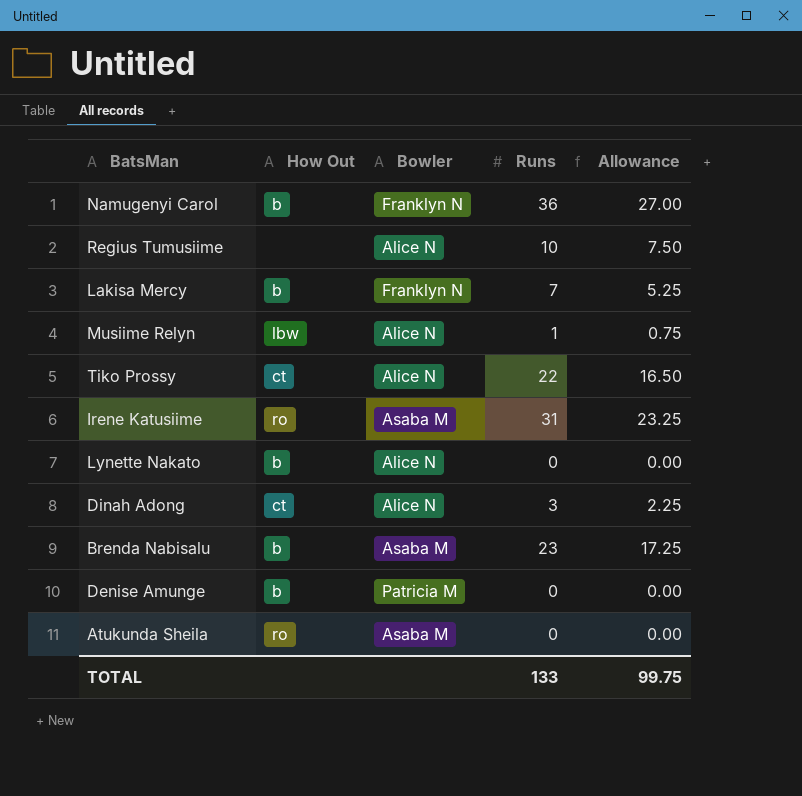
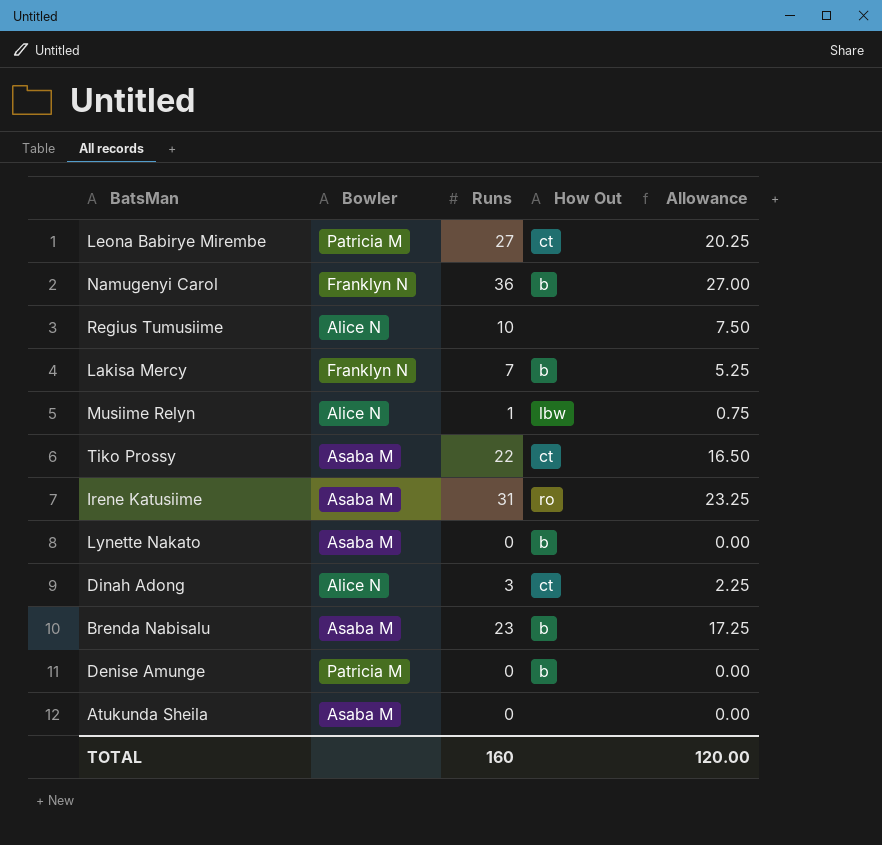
column How Out | position: 2 -> 4
row Leona Babirye Mirembe: none -> Patricia M | 27 | ct | 20.25
Tiko Prossy | Bowler: Alice N -> Asaba M
Lynette Nakato | Bowler: Alice N -> Asaba M
Atukunda Sheila | How Out: ro -> none
TOTAL | Runs: 133 -> 160
TOTAL | Allowance: 99.75 -> 120.00

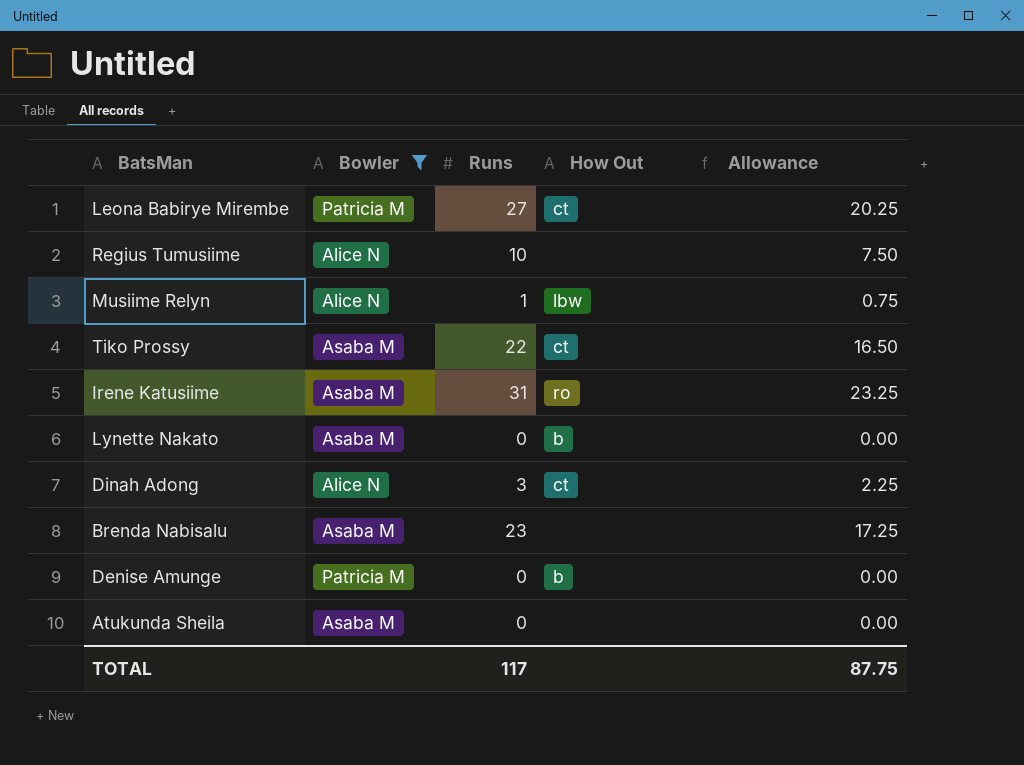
filter: none -> Bowler != Franklyn N
Brenda Nabisalu | How Out: b -> none
TOTAL | Runs: 160 -> 117
TOTAL | Allowance: 120.00 -> 87.75

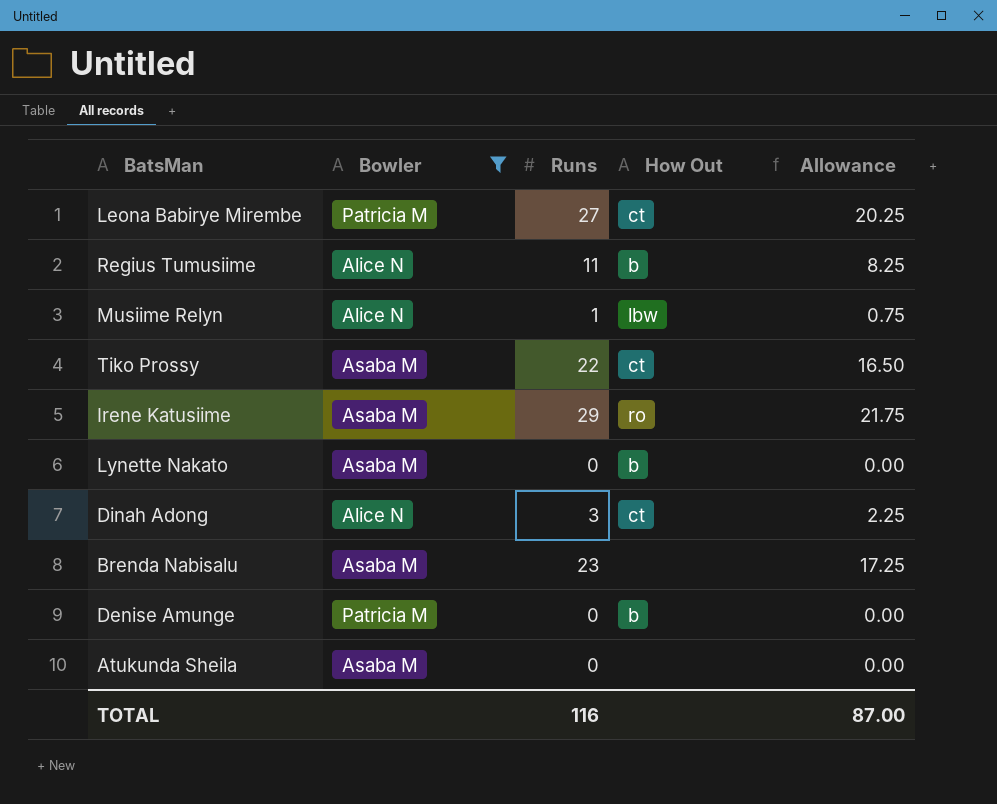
Regius Tumusiime | Runs: 10 -> 11
Regius Tumusiime | How Out: none -> b
Regius Tumusiime | Allowance: 7.50 -> 8.25
Irene Katusiime | Runs: 31 -> 29
Irene Katusiime | Allowance: 23.25 -> 21.75
TOTAL | Runs: 117 -> 116
TOTAL | Allowance: 87.75 -> 87.00

